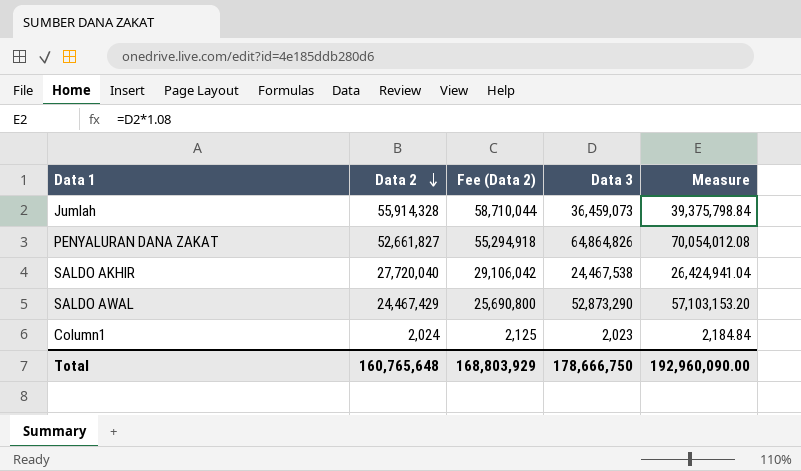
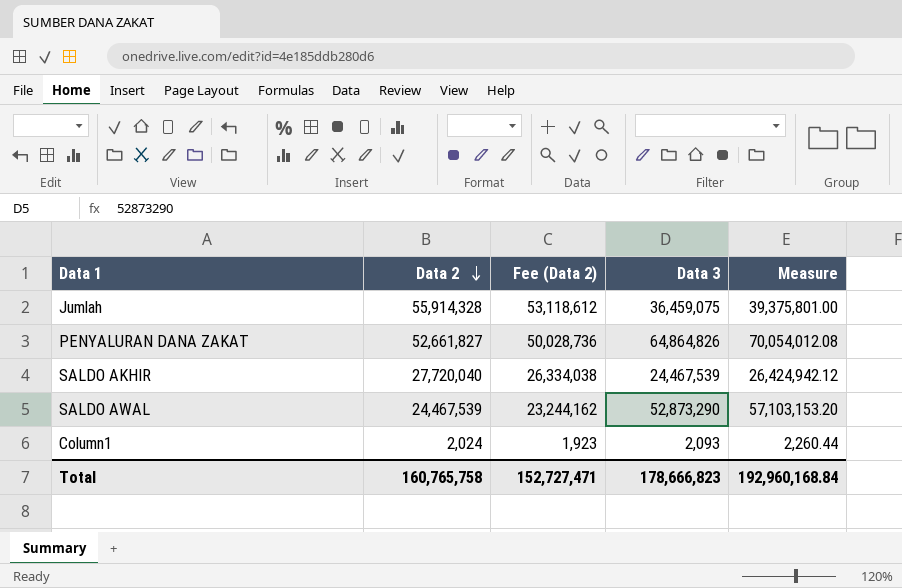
column Fee (Data 2) | formula: [Data 2] * 1.05 -> [Data 2] * 0.95
Jumlah | Data 3: 36,459,073 -> 36,459,075
Jumlah | Measure: 39,375,798.84 -> 39,375,801.00
SALDO AKHIR | Data 3: 24,467,538 -> 24,467,539
SALDO AKHIR | Measure: 26,424,941.04 -> 26,424,942.12
SALDO AWAL | Data 2: 24,467,429 -> 24,467,539
Column1 | Data 3: 2,023 -> 2,093
Column1 | Measure: 2,184.84 -> 2,260.44
Total | Data 2: 160,765,648 -> 160,765,758
Total | Fee (Data 2): 168,803,929 -> 152,727,471
Total | Data 3: 178,666,750 -> 178,666,823
Total | Measure: 192,960,090.00 -> 192,960,168.84

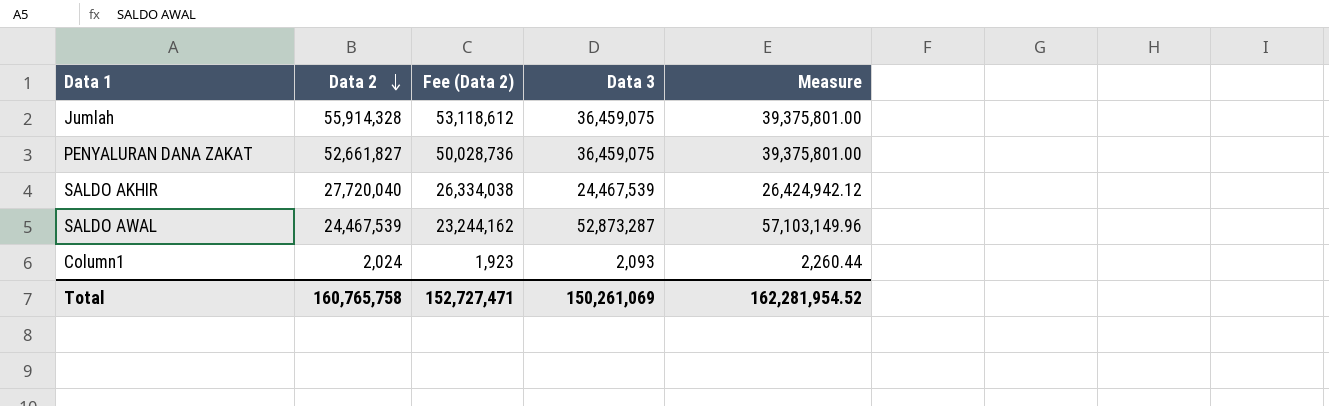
PENYALURAN DANA ZAKAT | Data 3: 64,864,826 -> 36,459,075
PENYALURAN DANA ZAKAT | Measure: 70,054,012.08 -> 39,375,801.00
SALDO AWAL | Data 3: 52,873,290 -> 52,873,287
SALDO AWAL | Measure: 57,103,153.20 -> 57,103,149.96
Total | Data 3: 178,666,823 -> 150,261,069
Total | Measure: 192,960,168.84 -> 162,281,954.52

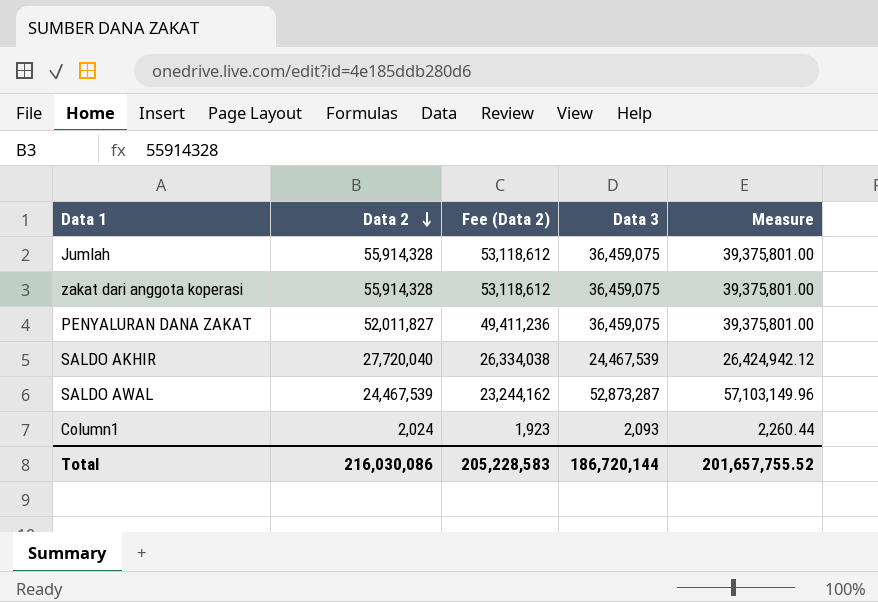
row zakat dari anggota koperasi: none -> 55,914,328 | 53,118,612 | 36,459,075 | 39,375,801.00
PENYALURAN DANA ZAKAT | Data 2: 52,661,827 -> 52,011,827
PENYALURAN DANA ZAKAT | Fee (Data 2): 50,028,736 -> 49,411,236
Total | Data 2: 160,765,758 -> 216,030,086
Total | Fee (Data 2): 152,727,471 -> 205,228,583
Total | Data 3: 150,261,069 -> 186,720,144
Total | Measure: 162,281,954.52 -> 201,657,755.52

